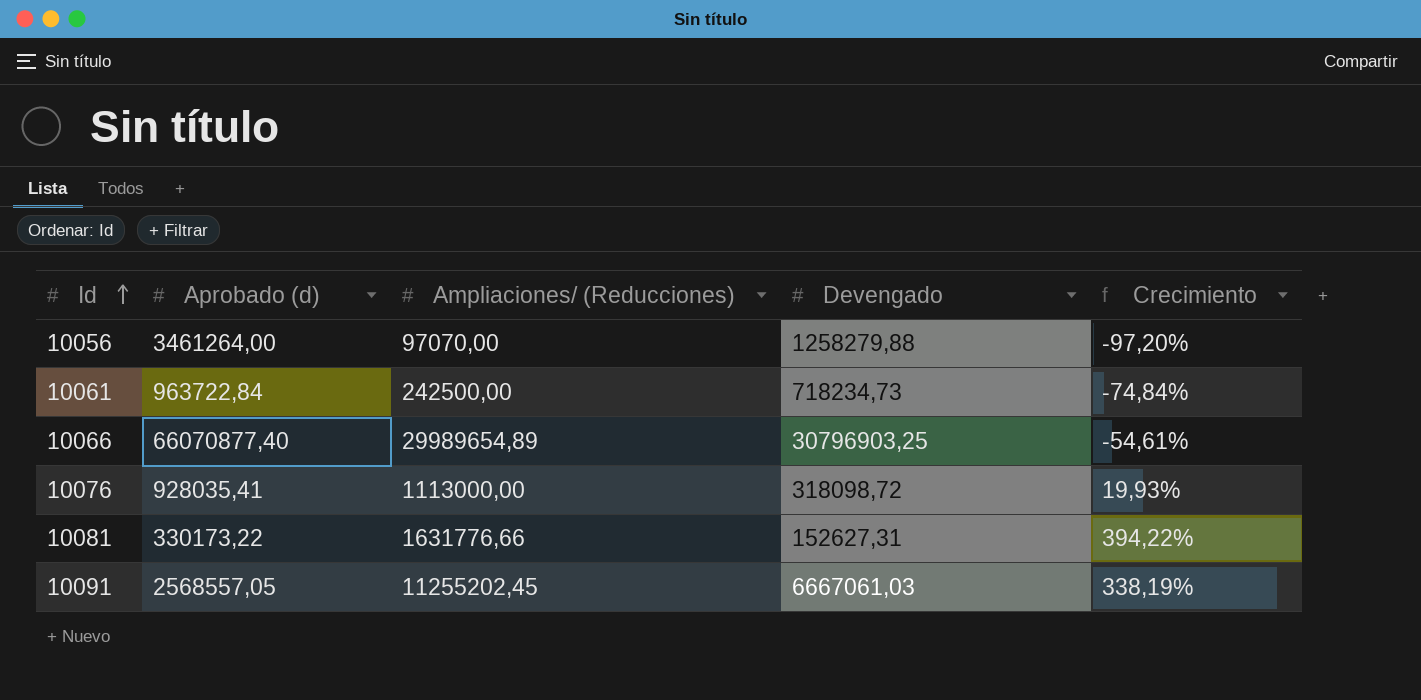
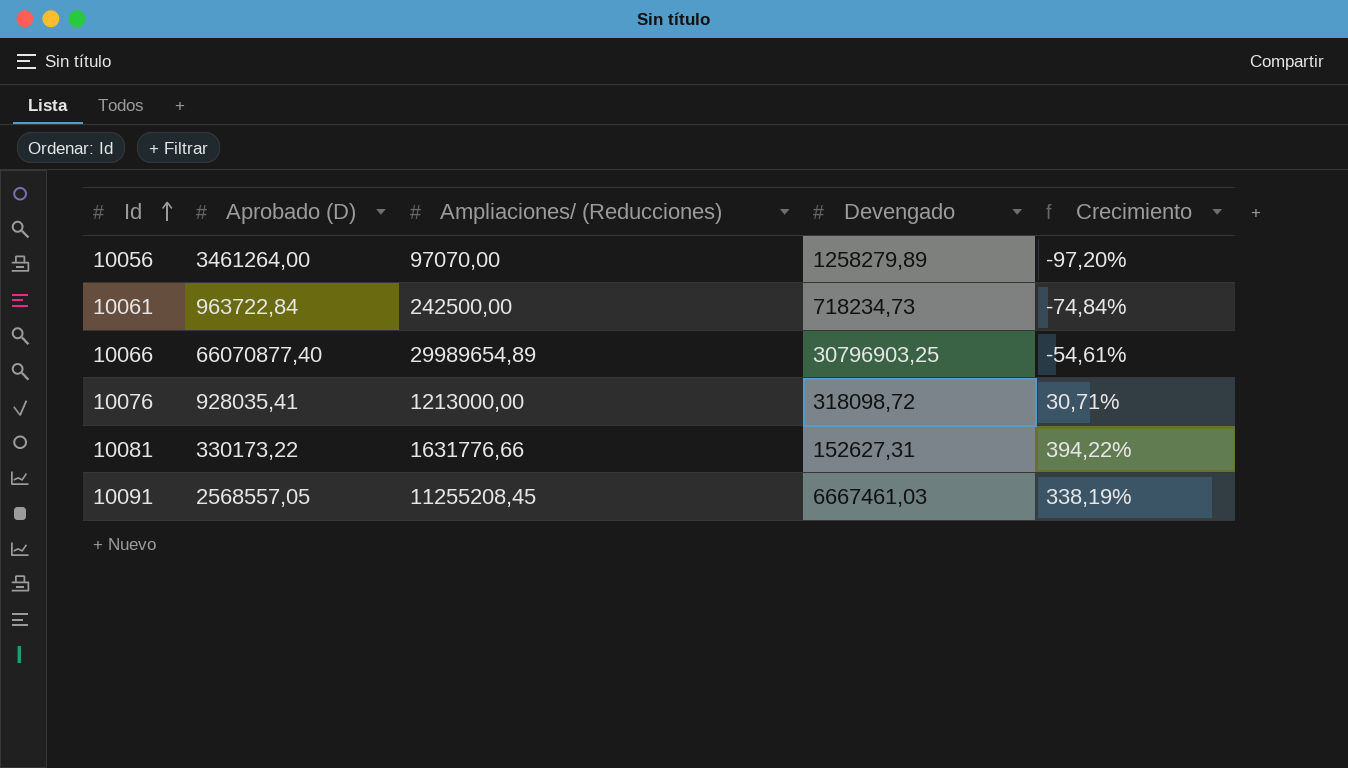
column name: Aprobado (d) -> Aprobado (D)
10056 | Devengado: 1258279,88 -> 1258279,89
10076 | Ampliaciones/ (Reducciones): 1113000,00 -> 1213000,00
10076 | Crecimiento: 19,93% -> 30,71%
10091 | Ampliaciones/ (Reducciones): 11255202,45 -> 11255208,45
10091 | Devengado: 6667061,03 -> 6667461,03

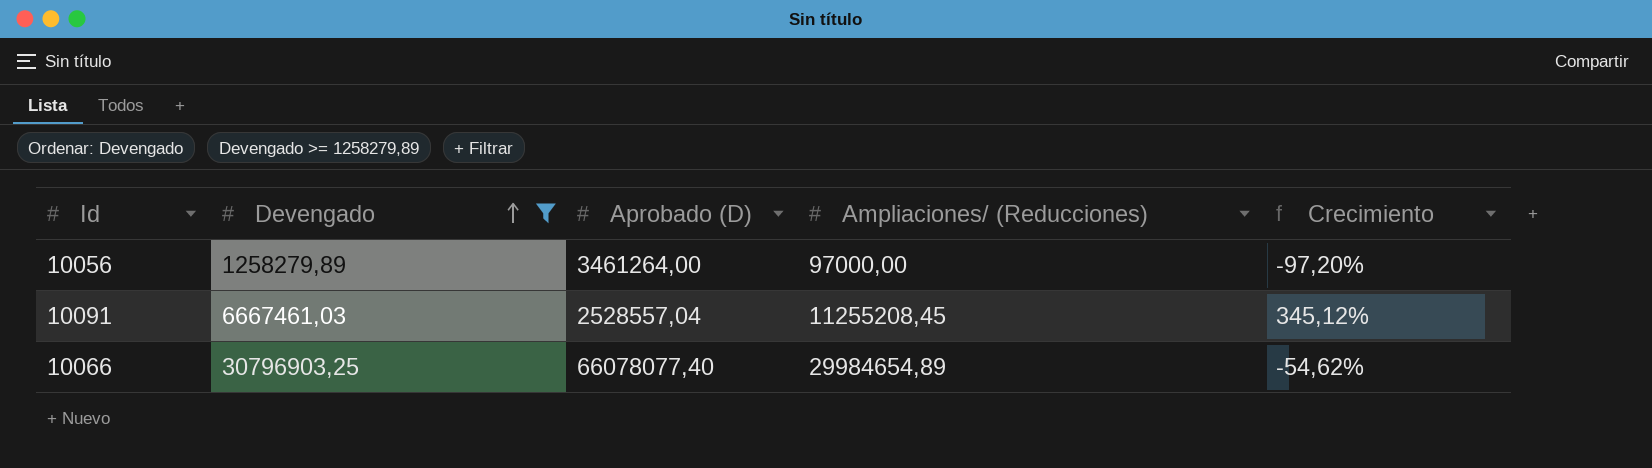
filter: none -> Devengado >= 1258279,89
row order: Id ascending -> Devengado ascending
column Devengado | position: 4 -> 2
10056 | Ampliaciones/ (Reducciones): 97070,00 -> 97000,00
10091 | Aprobado (D): 2568557,05 -> 2528557,04
10091 | Crecimiento: 338,19% -> 345,12%
10066 | Aprobado (D): 66070877,40 -> 66078077,40
10066 | Ampliaciones/ (Reducciones): 29989654,89 -> 29984654,89
10066 | Crecimiento: -54,61% -> -54,62%

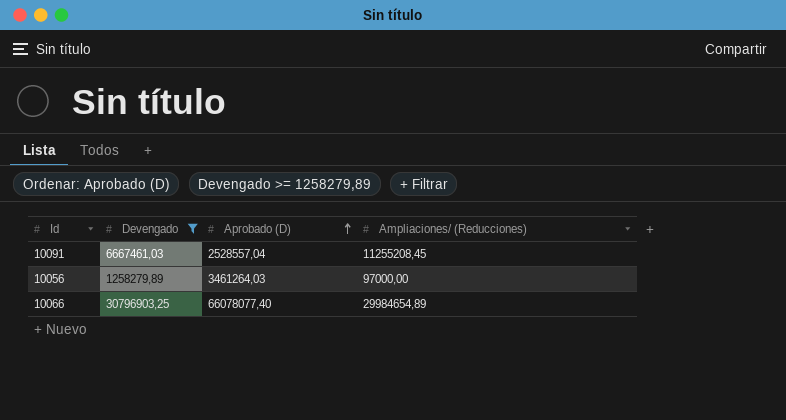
row order: Devengado ascending -> Aprobado (D) ascending
column Crecimiento | formula: ([Ampliaciones/ (Reducciones)] - [Aprobado (D)]) / [Aprobado (D)] -> none
10056 | Aprobado (D): 3461264,00 -> 3461264,03

